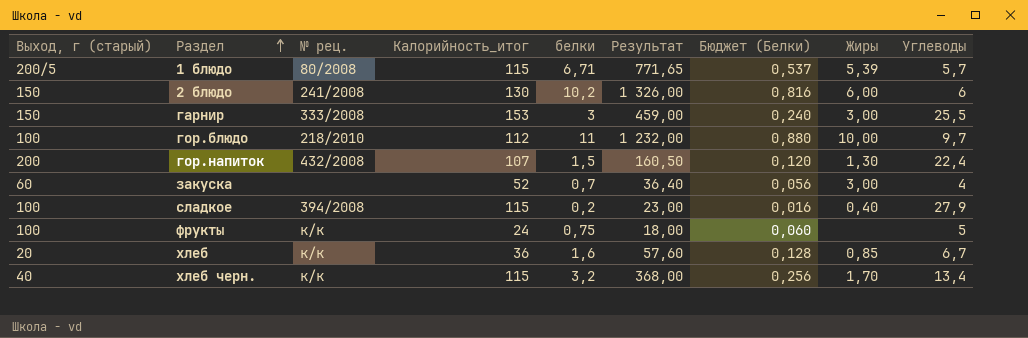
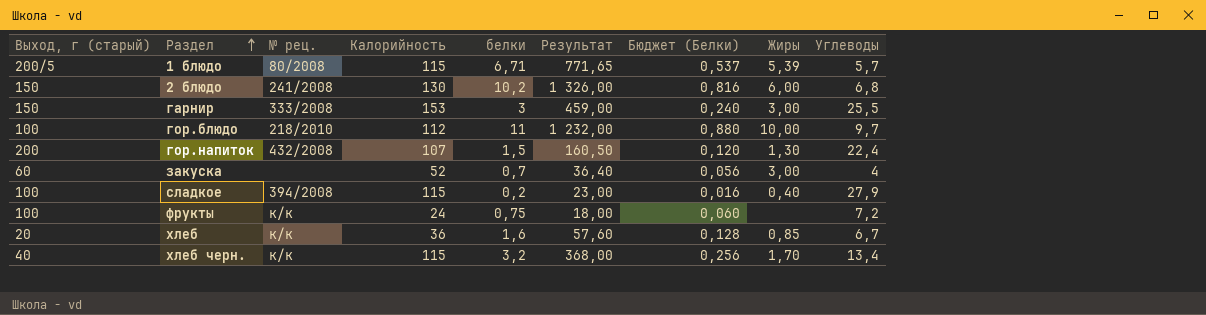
column name: Калорийность_итог -> Калорийность
2 блюдо | Углеводы: 6 -> 6,8
фрукты | Углеводы: 5 -> 7,2

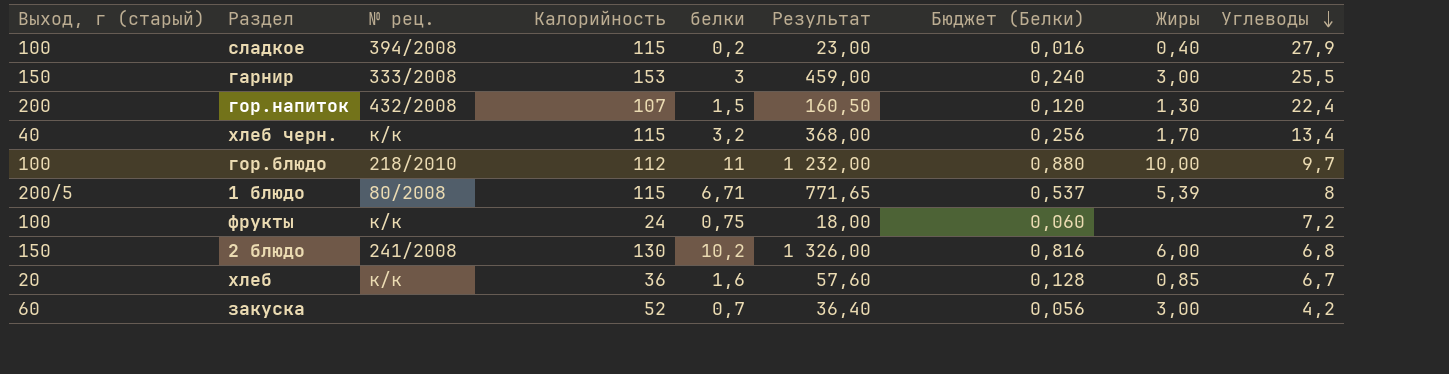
row order: Раздел ascending -> Углеводы descending
1 блюдо | Углеводы: 5,7 -> 8
закуска | Углеводы: 4 -> 4,2

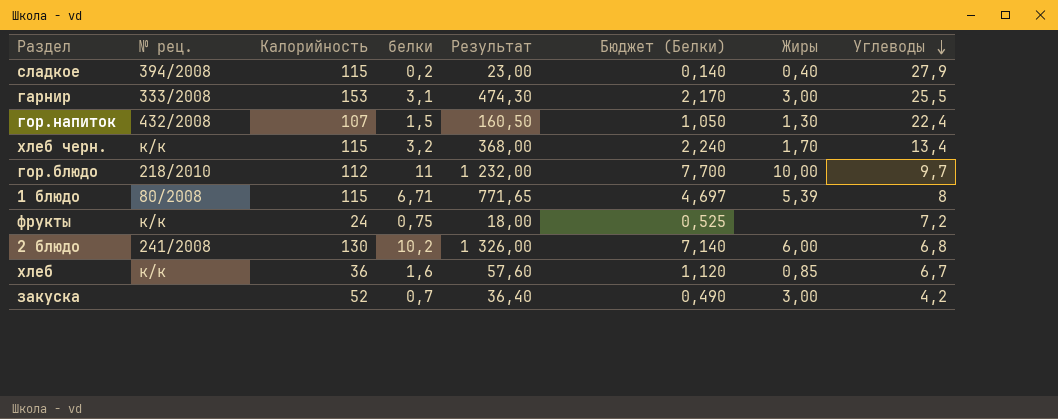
column Выход, г (старый) | position: 1 -> none
column Бюджет (Белки) | formula: [белки] * 0,08 -> [белки] * 0,7
гарнир | белки: 3 -> 3,1
гарнир | Результат: 459,00 -> 474,30

